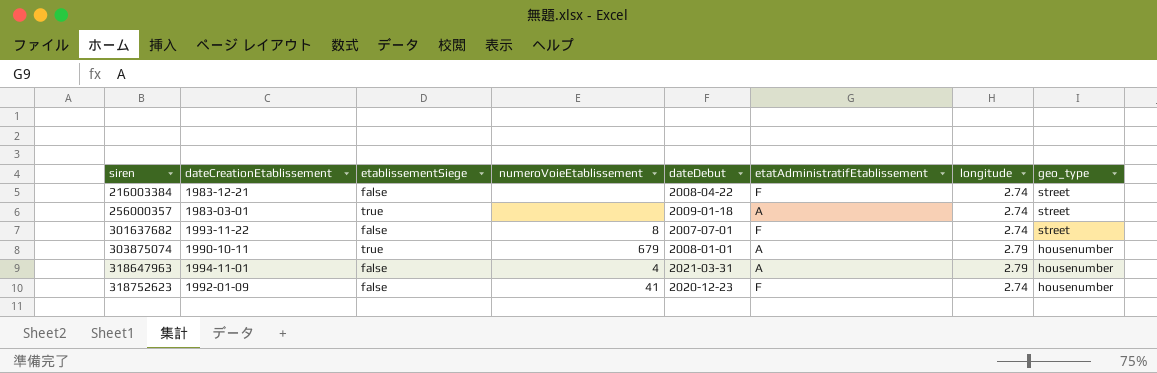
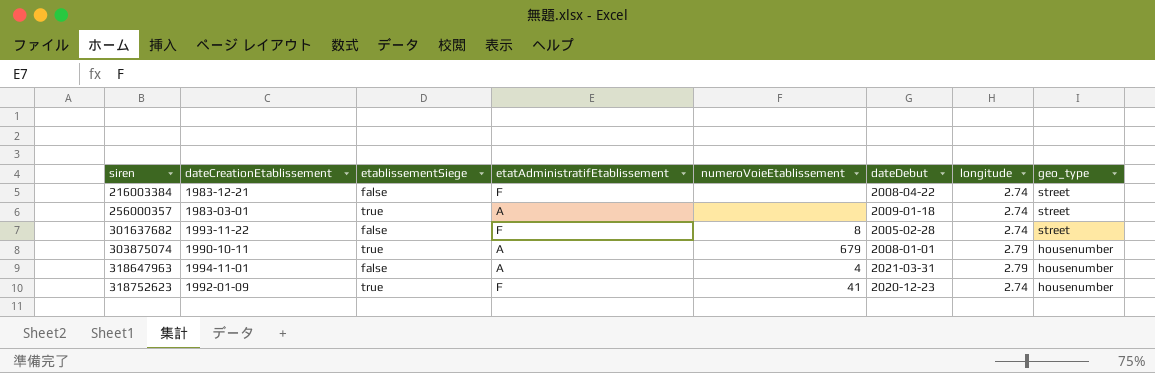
column etatAdministratifEtablissement | position: 6 -> 4
301637682 | dateDebut: 2007-07-01 -> 2005-02-28
318752623 | etablissementSiege: false -> true

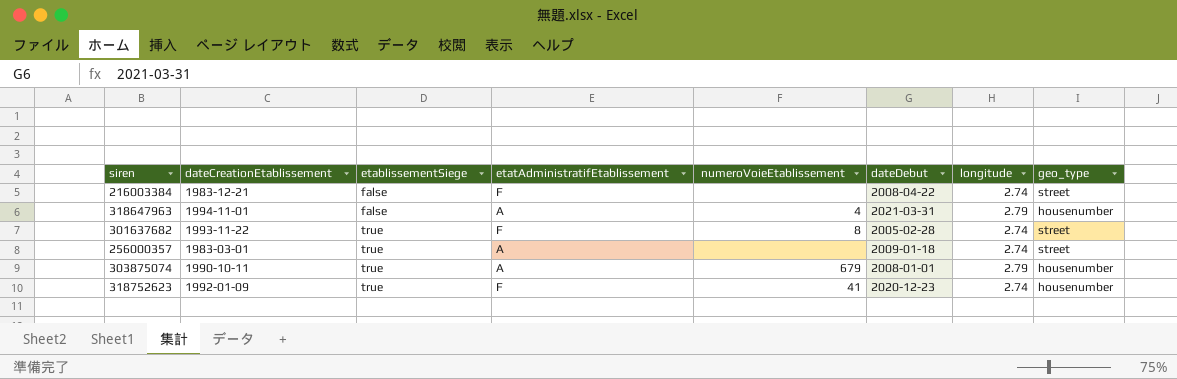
row order: siren ascending -> etablissementSiege ascending
301637682 | etablissementSiege: false -> true

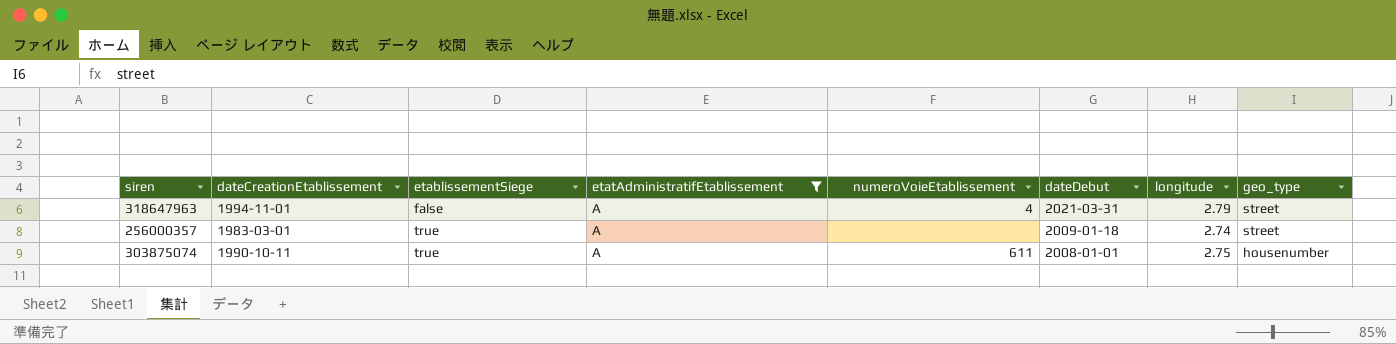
filter: none -> etatAdministratifEtablissement = A
318647963 | geo_type: housenumber -> street
303875074 | numeroVoieEtablissement: 679 -> 611
303875074 | longitude: 2.79 -> 2.75

